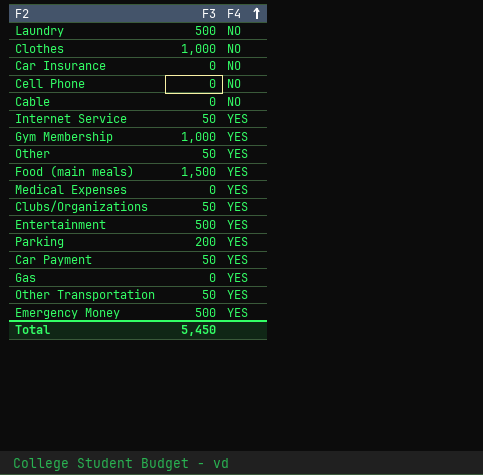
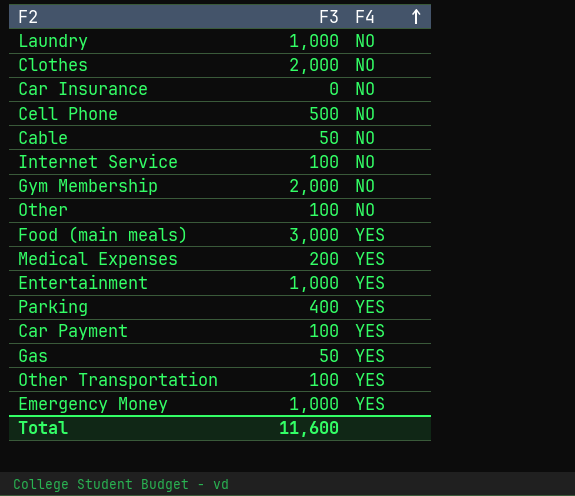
row Clubs/Organizations: 50 | YES -> none
Laundry | F3: 500 -> 1,000
Clothes | F3: 1,000 -> 2,000
Cell Phone | F3: 0 -> 500
Cable | F3: 0 -> 50
Internet Service | F3: 50 -> 100
Internet Service | F4: YES -> NO
Gym Membership | F3: 1,000 -> 2,000
Gym Membership | F4: YES -> NO
Other | F3: 50 -> 100
Other | F4: YES -> NO
Food (main meals) | F3: 1,500 -> 3,000
Medical Expenses | F3: 0 -> 200
Entertainment | F3: 500 -> 1,000
Parking | F3: 200 -> 400
Car Payment | F3: 50 -> 100
Gas | F3: 0 -> 50
Other Transportation | F3: 50 -> 100
Emergency Money | F3: 500 -> 1,000
Total | F3: 5,450 -> 11,600

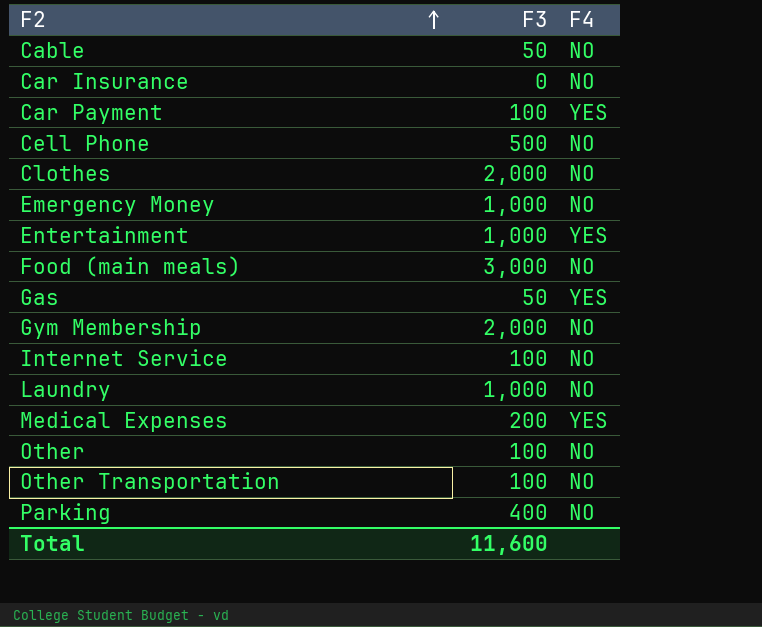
row order: F4 ascending -> F2 ascending
Emergency Money | F4: YES -> NO
Food (main meals) | F4: YES -> NO
Other Transportation | F4: YES -> NO
Parking | F4: YES -> NO

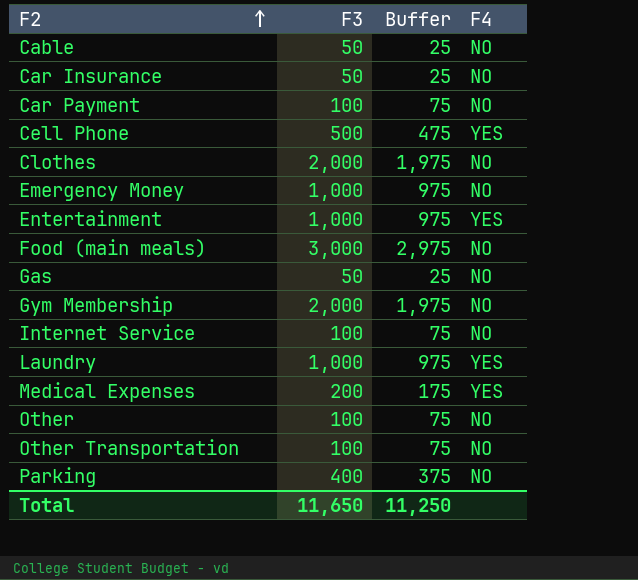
column Buffer | formula: none -> [F3] - 25
Car Insurance | F3: 0 -> 50
Car Payment | F4: YES -> NO
Cell Phone | F4: NO -> YES
Gas | F4: YES -> NO
Laundry | F4: NO -> YES
Total | F3: 11,600 -> 11,650

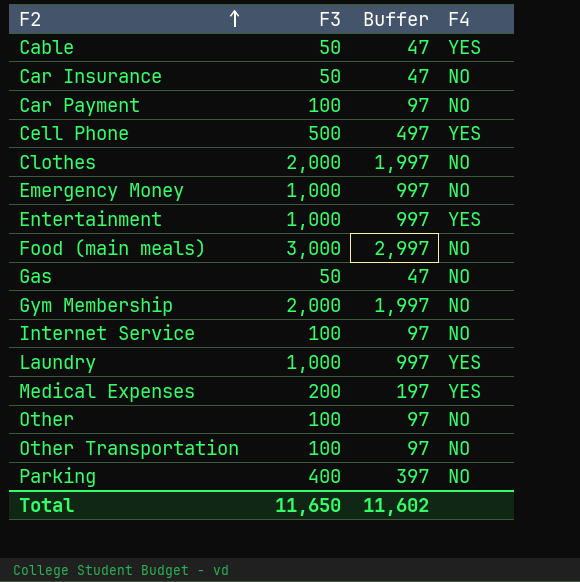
column Buffer | formula: [F3] - 25 -> [F3] - 3
Cable | F4: NO -> YES
Total | Buffer: 11,250 -> 11,602

